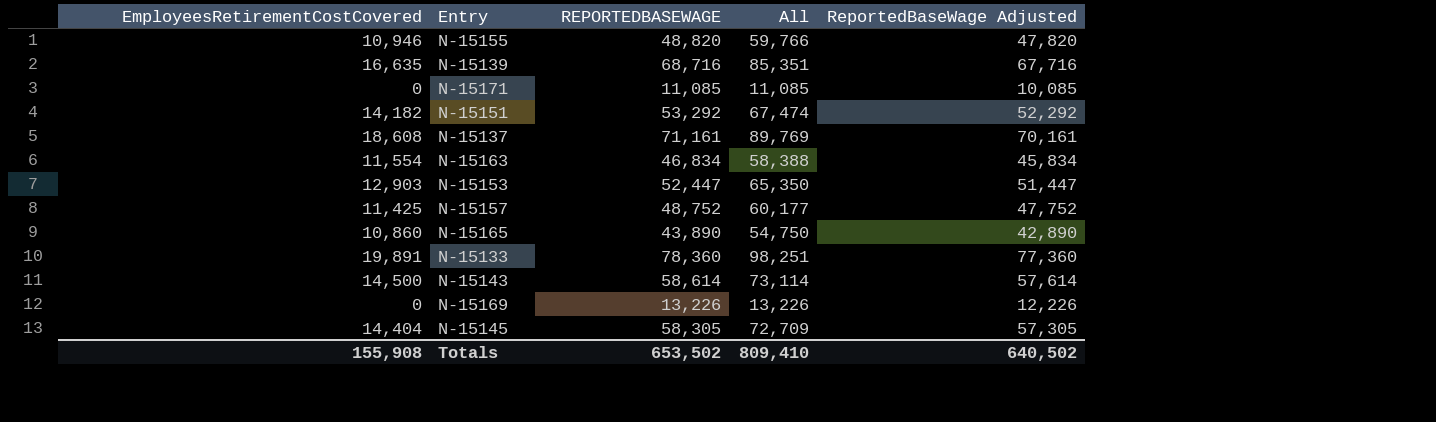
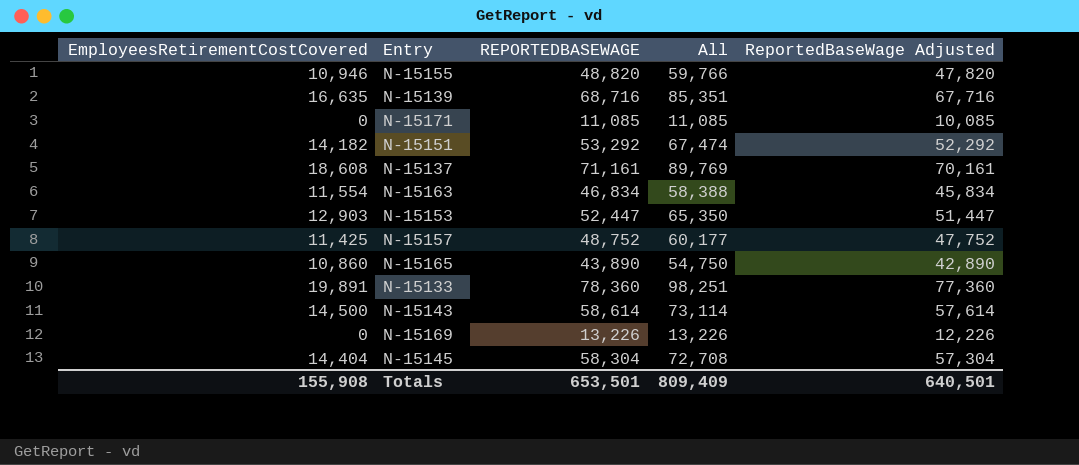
N-15145 | REPORTEDBASEWAGE: 58,305 -> 58,304
N-15145 | All: 72,709 -> 72,708
N-15145 | ReportedBaseWage Adjusted: 57,305 -> 57,304
Totals | REPORTEDBASEWAGE: 653,502 -> 653,501
Totals | All: 809,410 -> 809,409
Totals | ReportedBaseWage Adjusted: 640,502 -> 640,501

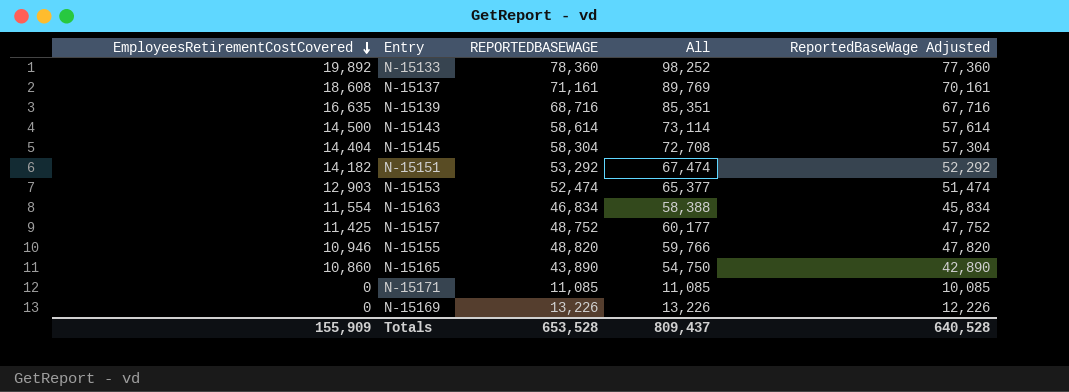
row order: none -> EmployeesRetirementCostCovered descending
N-15133 | EmployeesRetirementCostCovered: 19,891 -> 19,892
N-15133 | All: 98,251 -> 98,252
N-15153 | REPORTEDBASEWAGE: 52,447 -> 52,474
N-15153 | All: 65,350 -> 65,377
N-15153 | ReportedBaseWage Adjusted: 51,447 -> 51,474
Totals | EmployeesRetirementCostCovered: 155,908 -> 155,909
Totals | REPORTEDBASEWAGE: 653,501 -> 653,528
Totals | All: 809,409 -> 809,437
Totals | ReportedBaseWage Adjusted: 640,501 -> 640,528

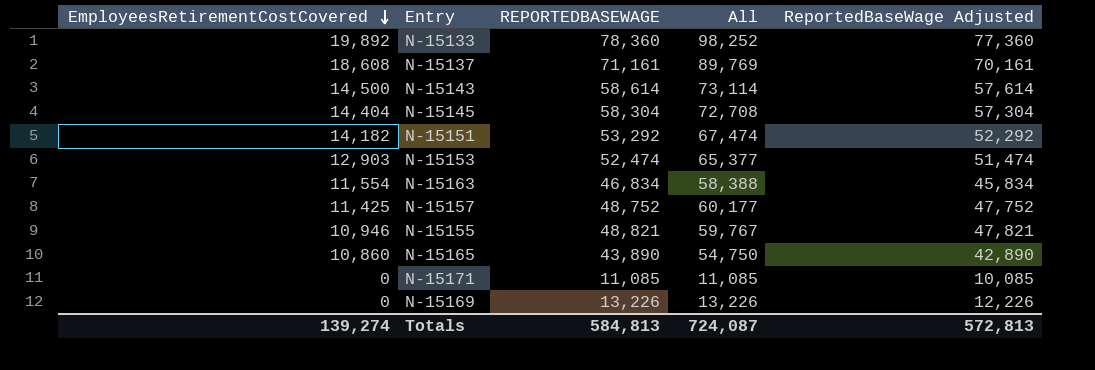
row N-15139: 16,635 | 68,716 | 85,351 | 67,716 -> none
N-15155 | REPORTEDBASEWAGE: 48,820 -> 48,821
N-15155 | All: 59,766 -> 59,767
N-15155 | ReportedBaseWage Adjusted: 47,820 -> 47,821
Totals | EmployeesRetirementCostCovered: 155,909 -> 139,274
Totals | REPORTEDBASEWAGE: 653,528 -> 584,813
Totals | All: 809,437 -> 724,087
Totals | ReportedBaseWage Adjusted: 640,528 -> 572,813

